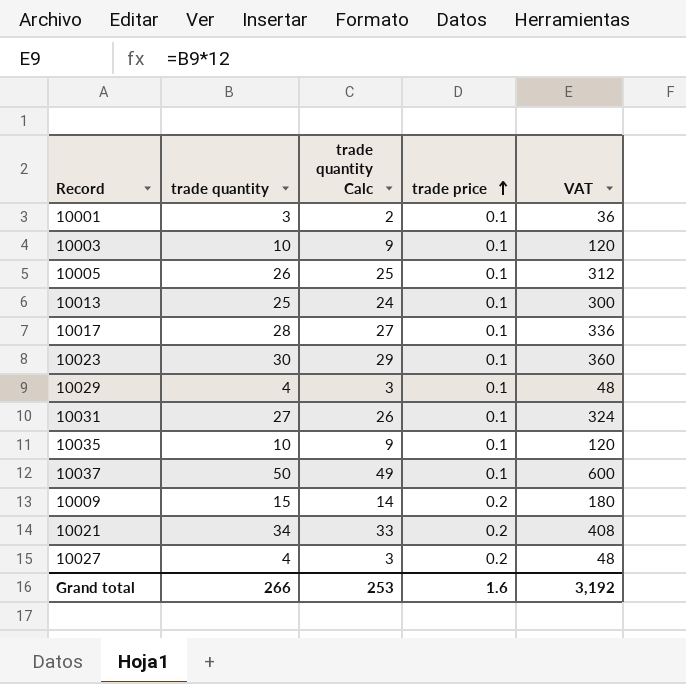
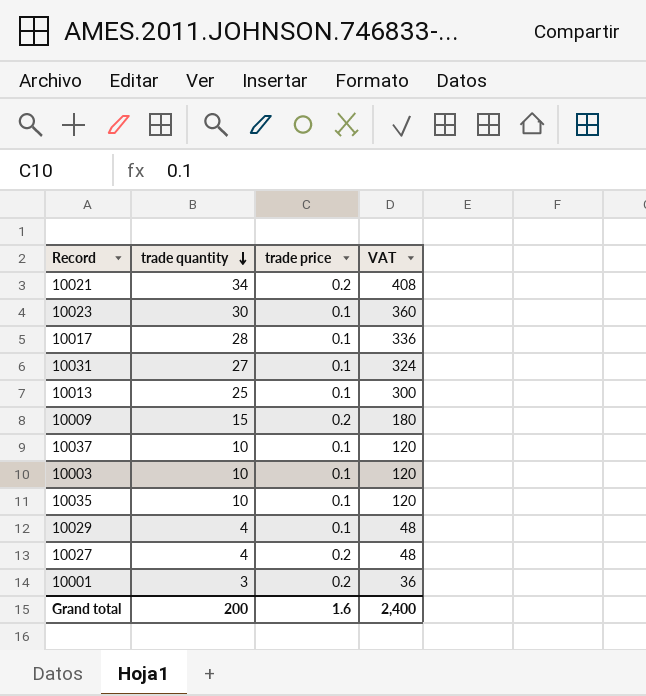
row order: trade price ascending -> trade quantity descending
column trade quantity Calc | formula: [trade quantity] - 1 -> none
row 10005: 26 | 25 | 0.1 | 312 -> none
10037 | trade quantity: 50 -> 10
10037 | VAT: 600 -> 120
10001 | trade price: 0.1 -> 0.2
Grand total | trade quantity: 266 -> 200
Grand total | VAT: 3,192 -> 2,400

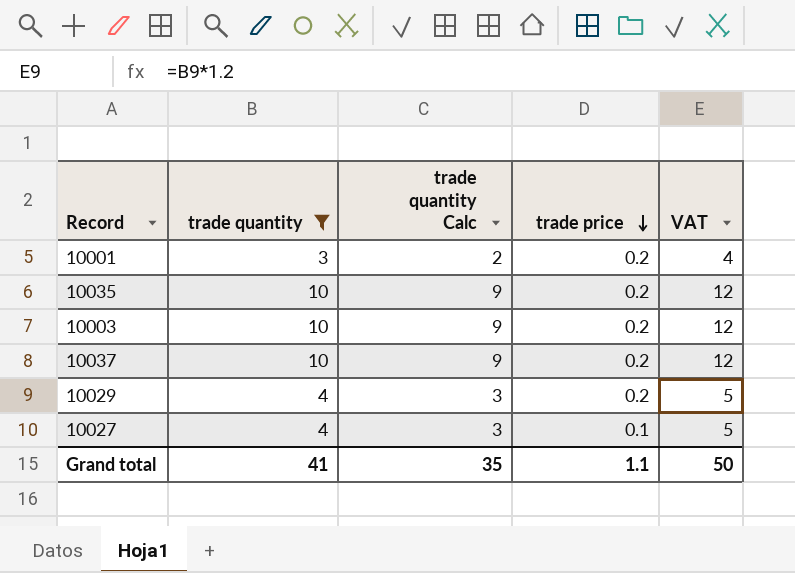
filter: none -> trade quantity <= 10
row order: trade quantity descending -> trade price descending
column trade quantity Calc | formula: none -> [trade quantity] - 1
column VAT | formula: [trade quantity] * 12 -> [trade quantity] * 1.2
10035 | trade price: 0.1 -> 0.2
10003 | trade price: 0.1 -> 0.2
10037 | trade price: 0.1 -> 0.2
10029 | trade price: 0.1 -> 0.2
10027 | trade price: 0.2 -> 0.1
Grand total | trade quantity: 200 -> 41
Grand total | trade price: 1.6 -> 1.1
Grand total | VAT: 2,400 -> 50

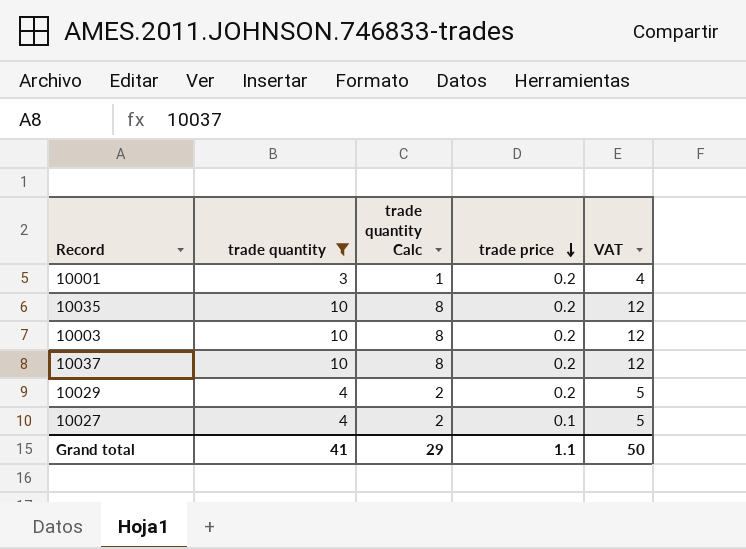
column trade quantity Calc | formula: [trade quantity] - 1 -> [trade quantity] - 2
Grand total | trade quantity Calc: 35 -> 29

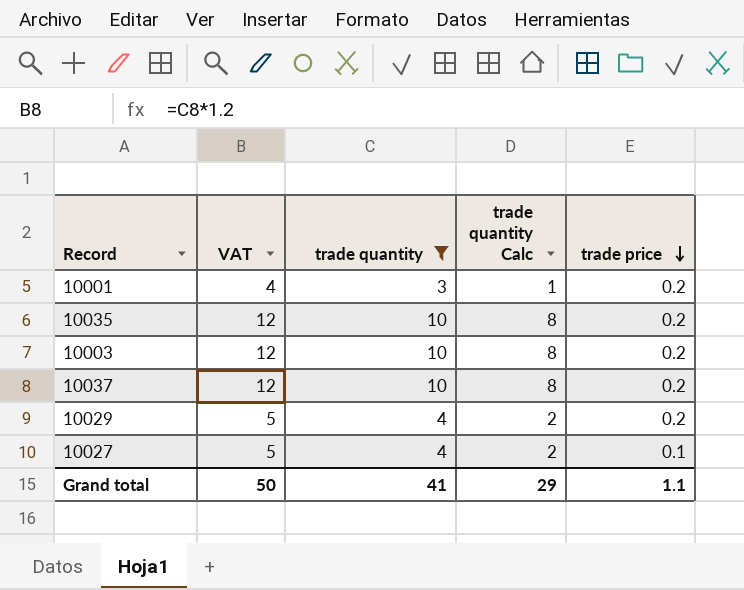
column VAT | position: 5 -> 2

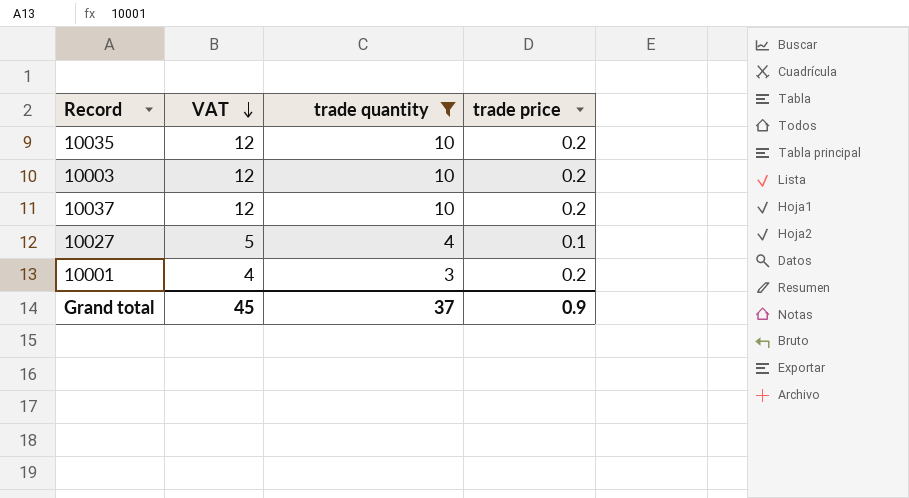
row order: trade price descending -> VAT descending
column trade quantity Calc | formula: [trade quantity] - 2 -> none
row 10029: 5 | 4 | 2 | 0.2 -> none
Grand total | VAT: 50 -> 45
Grand total | trade quantity: 41 -> 37
Grand total | trade price: 1.1 -> 0.9

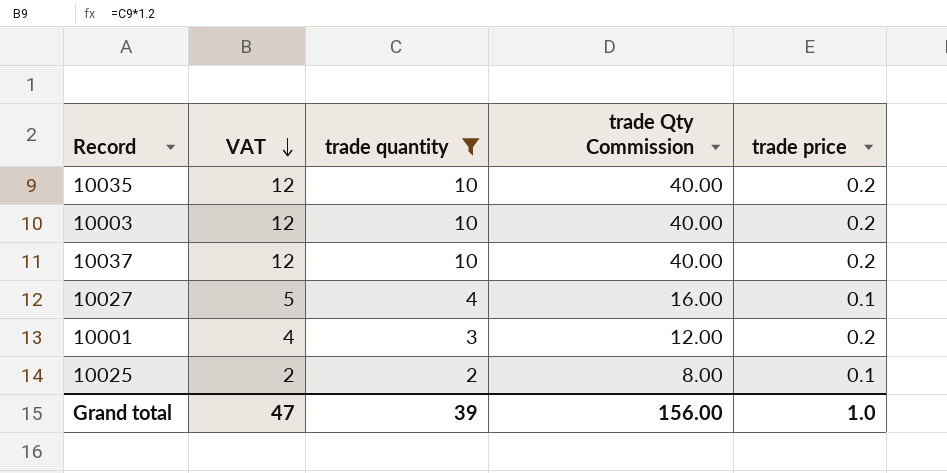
column trade Qty Commission | formula: none -> [trade quantity] * 4
row 10025: none -> 2 | 2 | 8.00 | 0.1
Grand total | VAT: 45 -> 47
Grand total | trade quantity: 37 -> 39
Grand total | trade price: 0.9 -> 1.0

